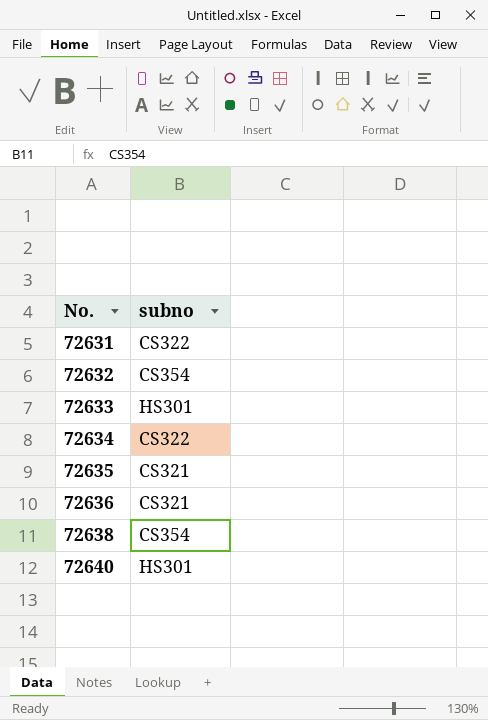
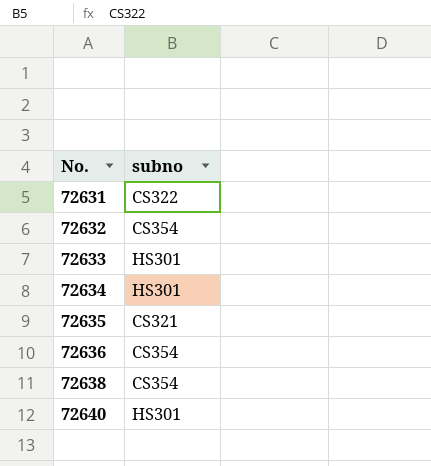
72634 | subno: CS322 -> HS301
72636 | subno: CS321 -> CS354

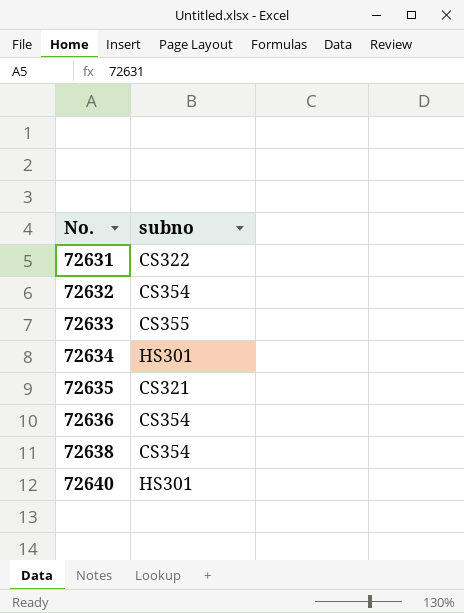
72633 | subno: HS301 -> CS355

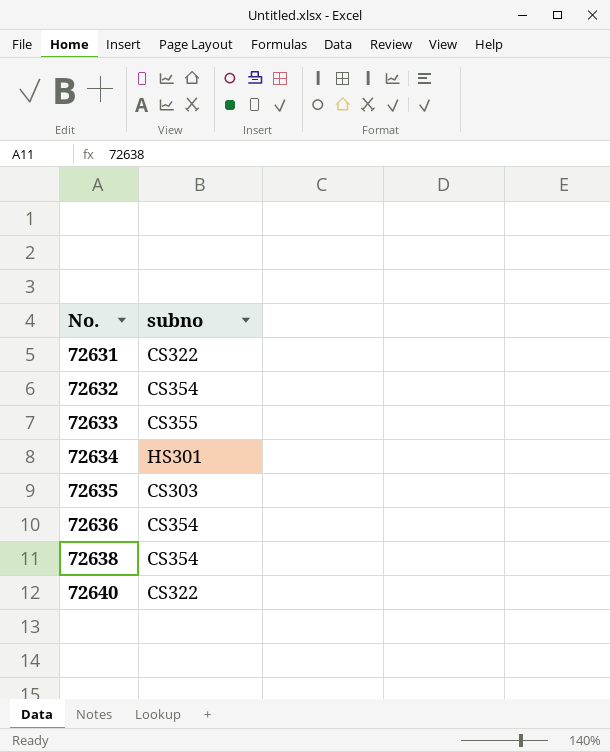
72635 | subno: CS321 -> CS303
72640 | subno: HS301 -> CS322

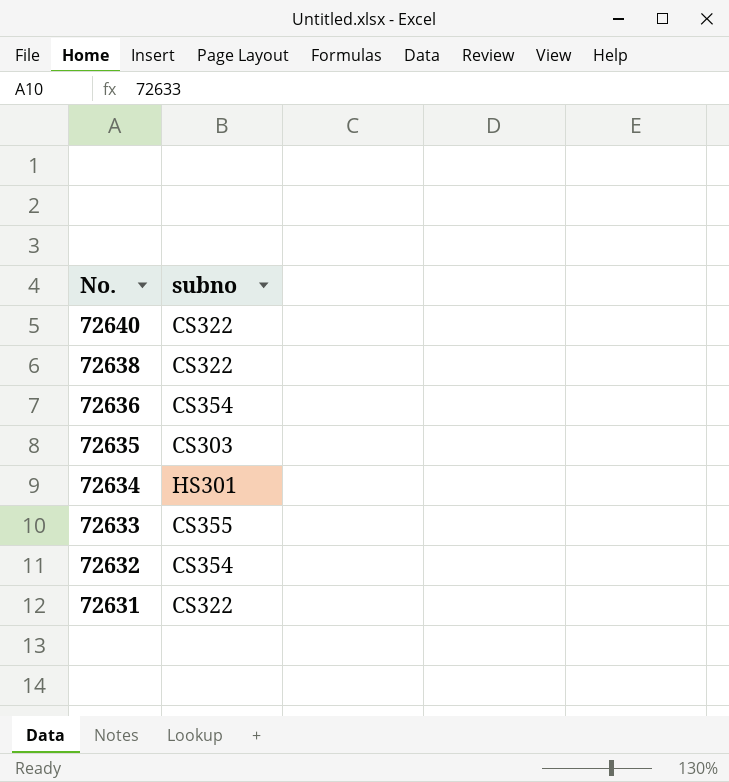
row order: No. ascending -> No. descending
72638 | subno: CS354 -> CS322

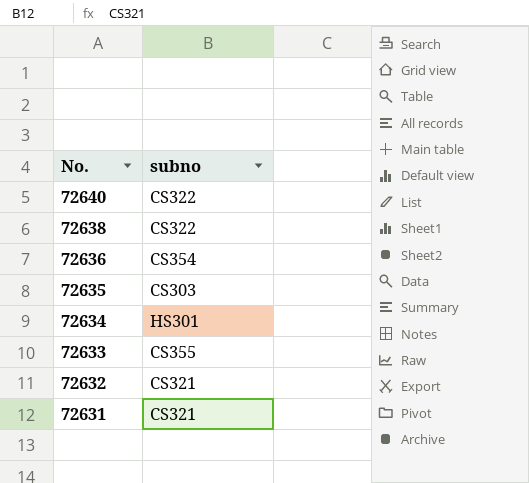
72632 | subno: CS354 -> CS321
72631 | subno: CS322 -> CS321

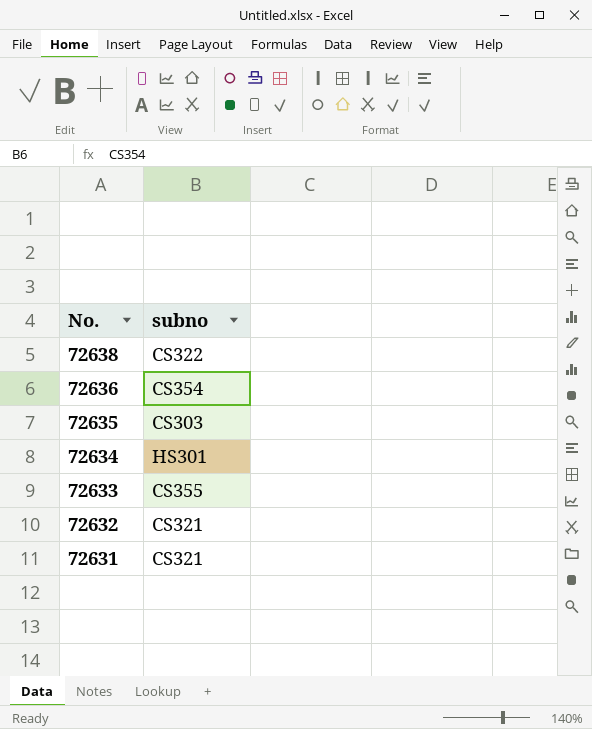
row 72640: CS322 -> none

